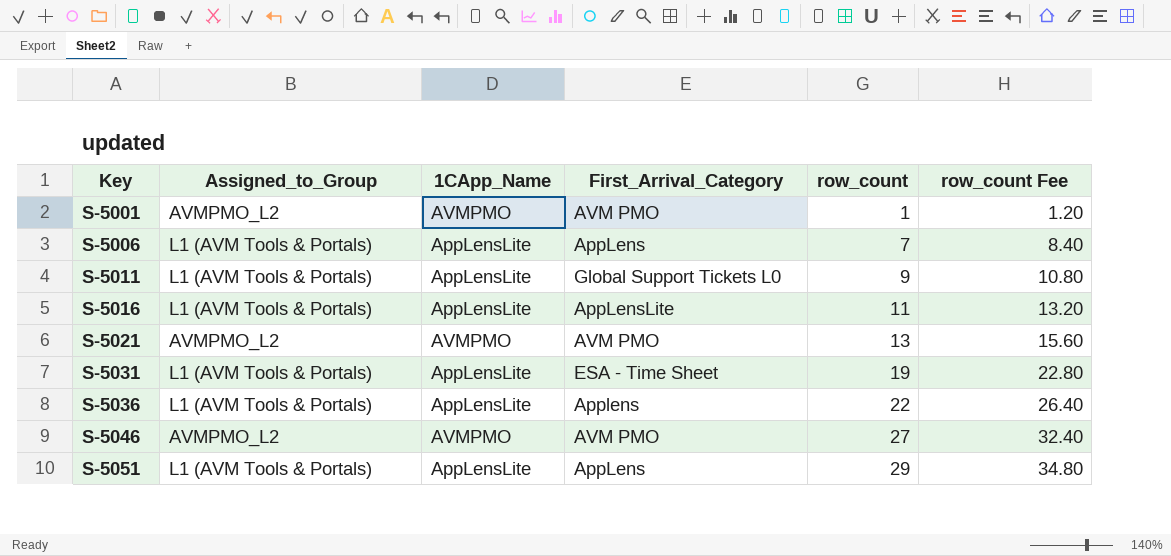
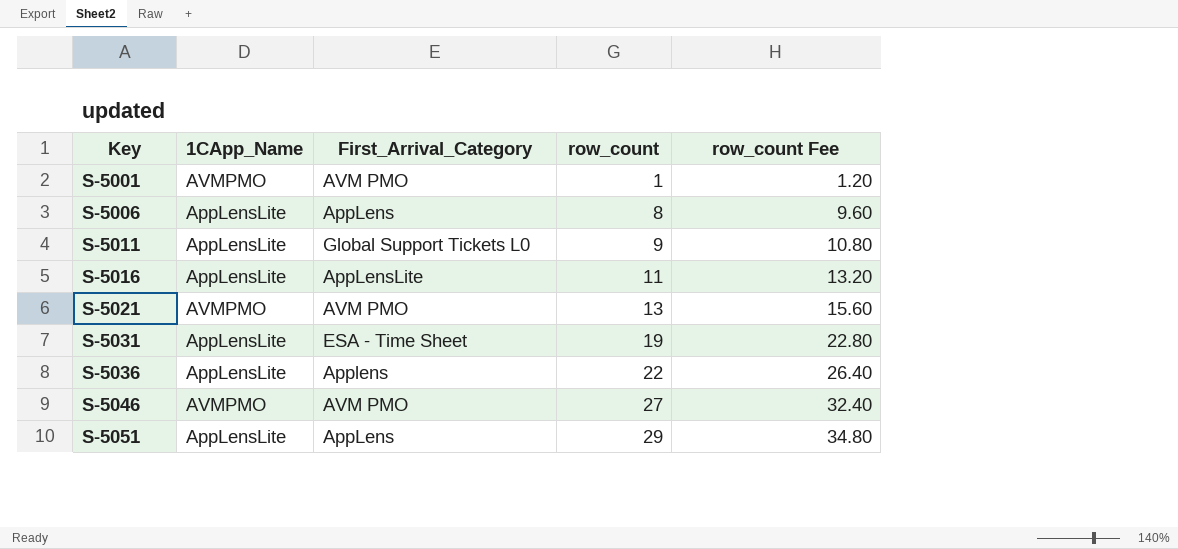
column Assigned_to_Group | position: 2 -> none
S-5006 | row_count: 7 -> 8
S-5006 | row_count Fee: 8.40 -> 9.60

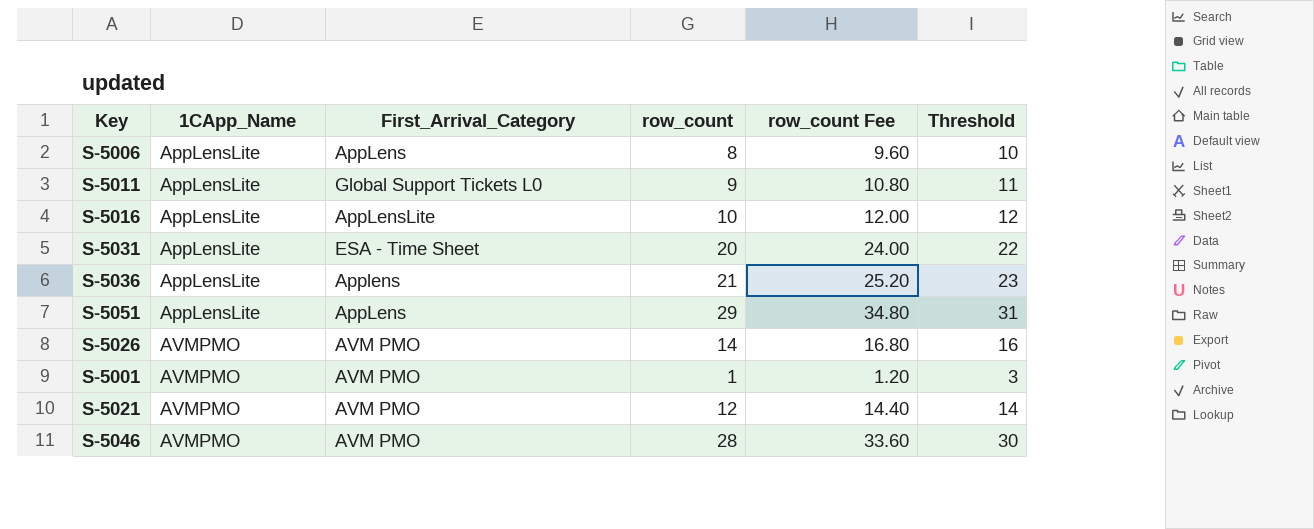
row order: Key ascending -> 1CApp_Name ascending
column Threshold | formula: none -> [row_count] + 2
S-5016 | row_count: 11 -> 10
S-5016 | row_count Fee: 13.20 -> 12.00
S-5031 | row_count: 19 -> 20
S-5031 | row_count Fee: 22.80 -> 24.00
S-5036 | row_count: 22 -> 21
S-5036 | row_count Fee: 26.40 -> 25.20
row S-5026: none -> AVMPMO | AVM PMO | 14 | 16.80 | 16
S-5021 | row_count: 13 -> 12
S-5021 | row_count Fee: 15.60 -> 14.40
S-5046 | row_count: 27 -> 28
S-5046 | row_count Fee: 32.40 -> 33.60

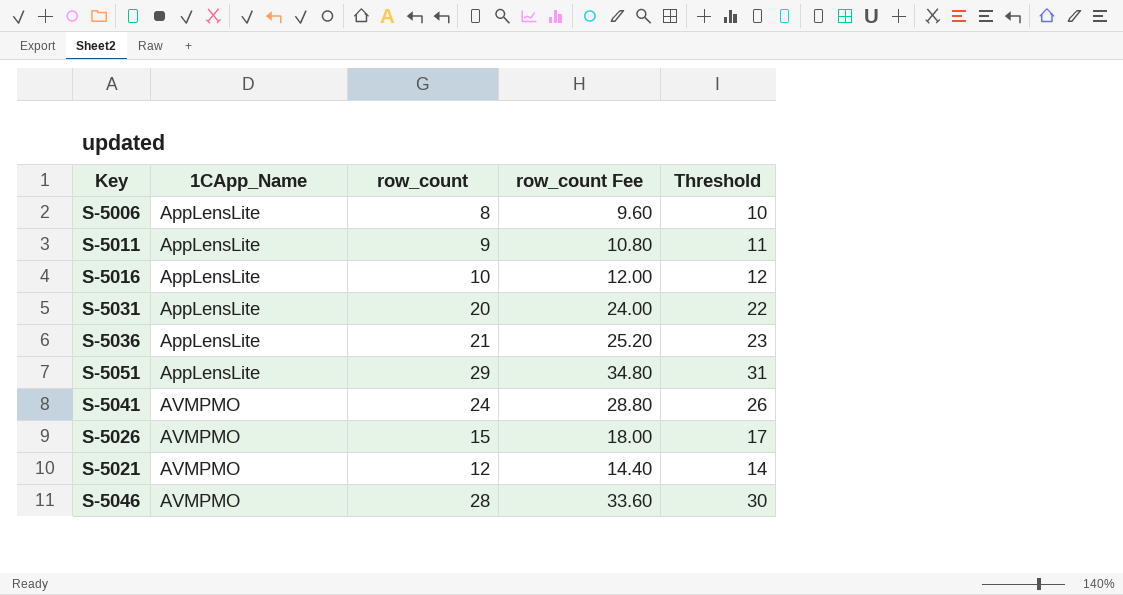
column First_Arrival_Category | position: 3 -> none
row S-5001: AVMPMO | AVM PMO | 1 | 1.20 | 3 -> none
row S-5041: none -> AVMPMO | 24 | 28.80 | 26
S-5026 | row_count: 14 -> 15
S-5026 | row_count Fee: 16.80 -> 18.00
S-5026 | Threshold: 16 -> 17

